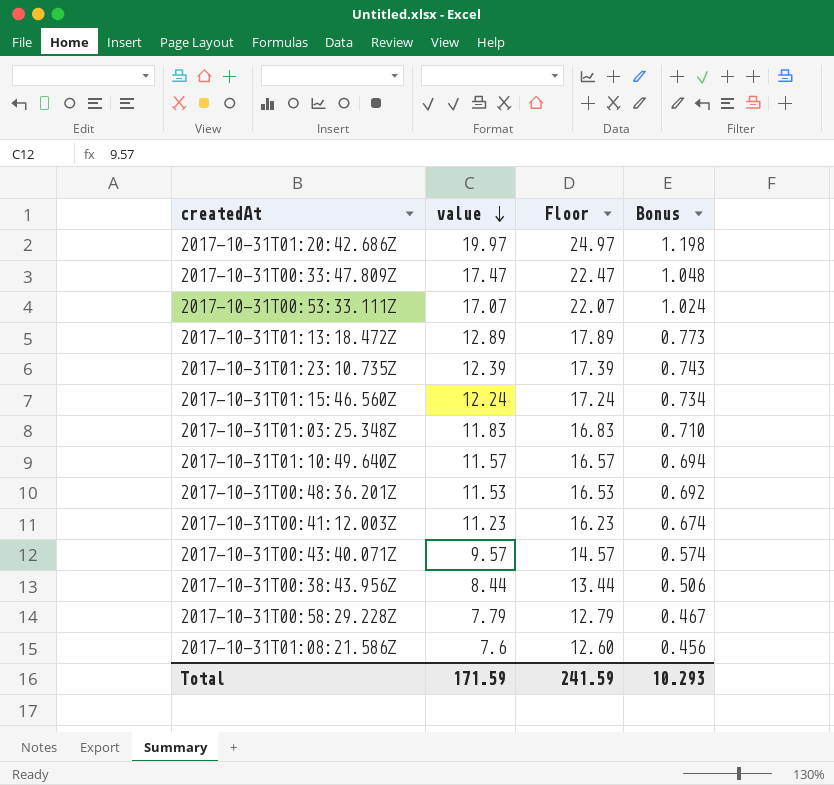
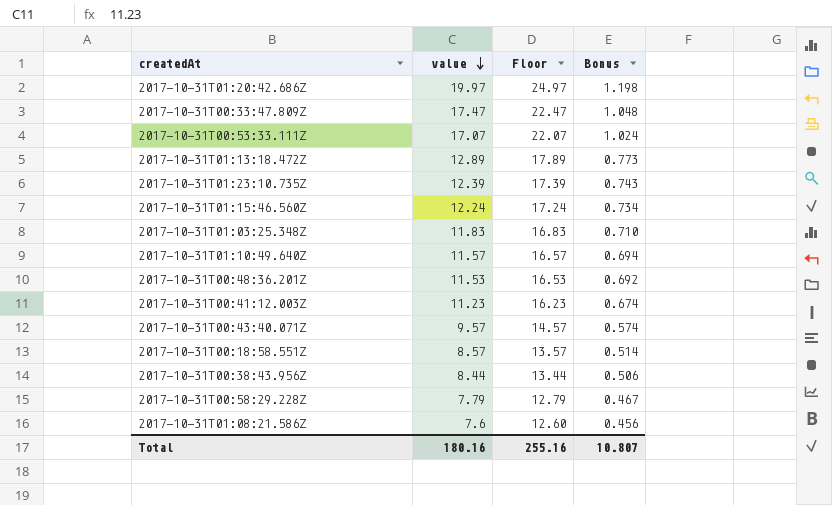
row 2017-10-31T00:18:58.551Z: none -> 8.57 | 13.57 | 0.514
Total | value: 171.59 -> 180.16
Total | Floor: 241.59 -> 255.16
Total | Bonus: 10.293 -> 10.807

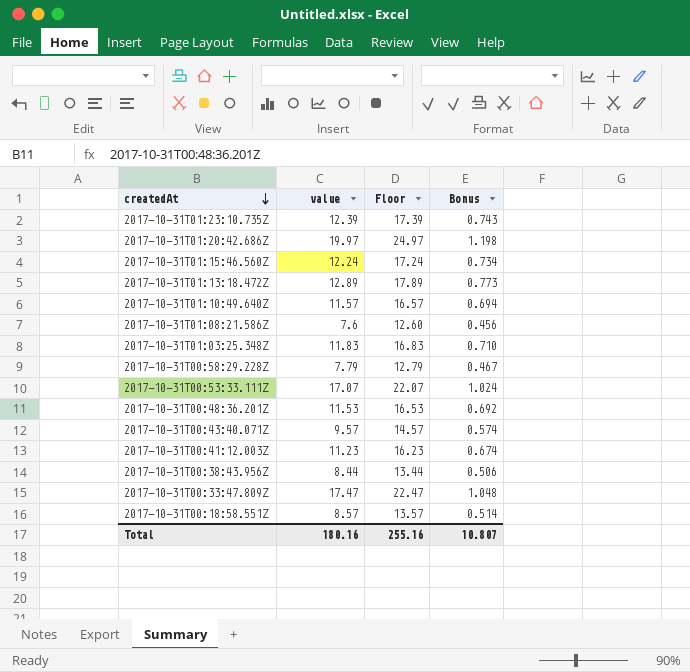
row order: value descending -> createdAt descending

